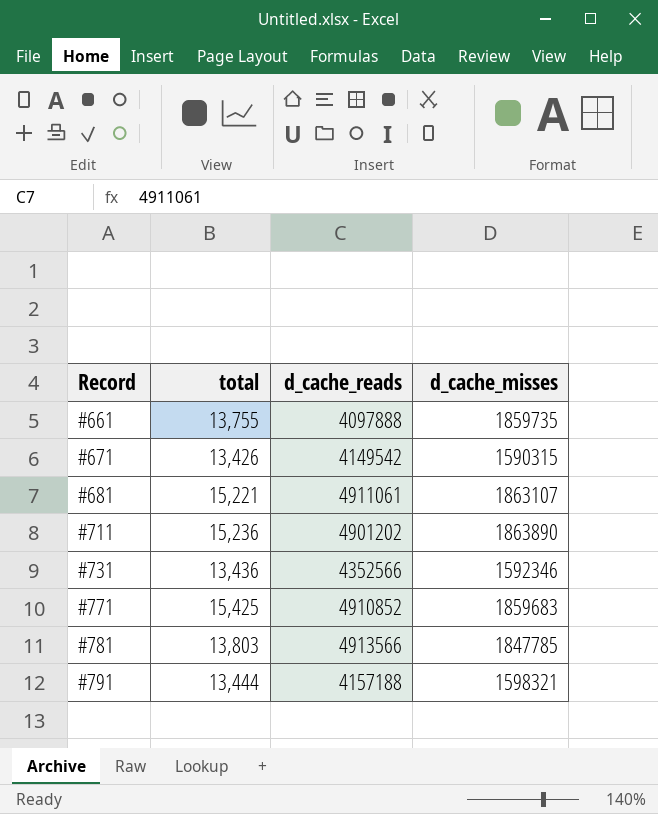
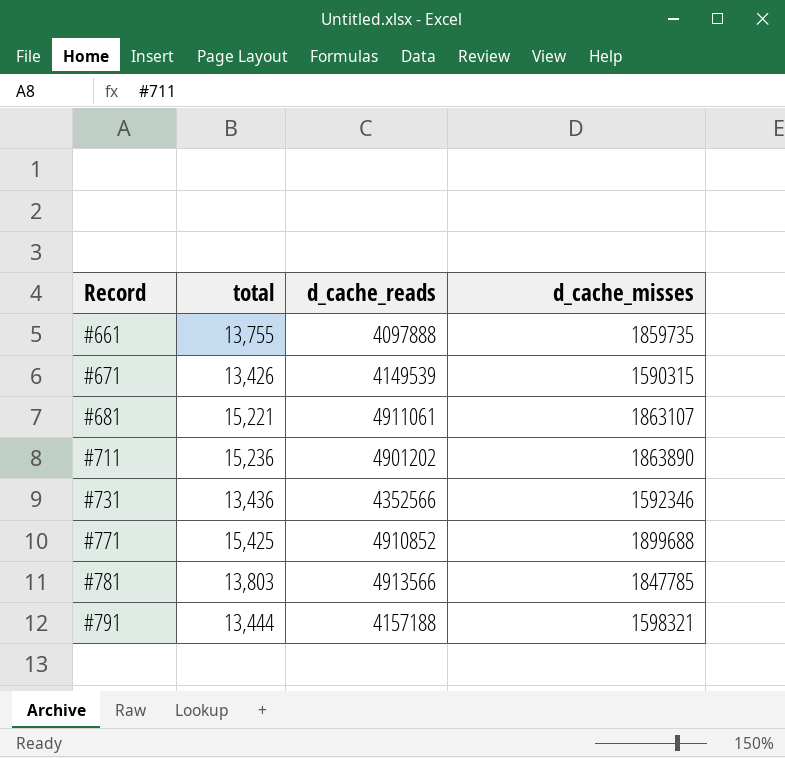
#671 | d_cache_reads: 4149542 -> 4149539
#771 | d_cache_misses: 1859683 -> 1899688

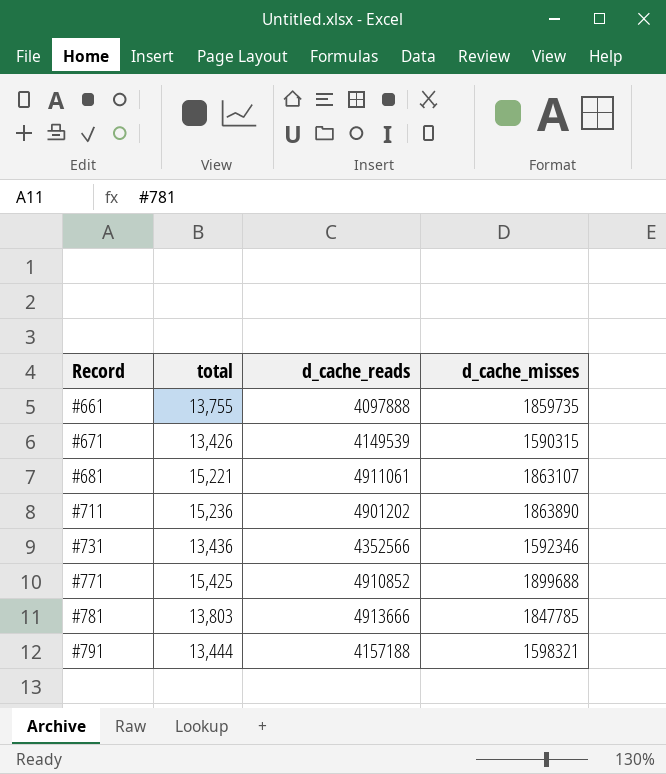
#781 | d_cache_reads: 4913566 -> 4913666

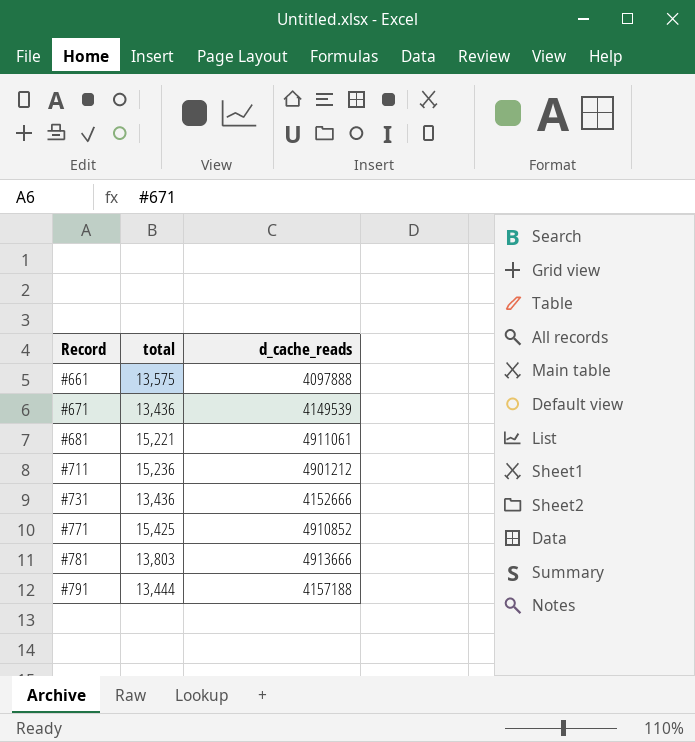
column d_cache_misses | position: 4 -> none
#661 | total: 13,755 -> 13,575
#671 | total: 13,426 -> 13,436
#711 | d_cache_reads: 4901202 -> 4901212
#731 | d_cache_reads: 4352566 -> 4152666

